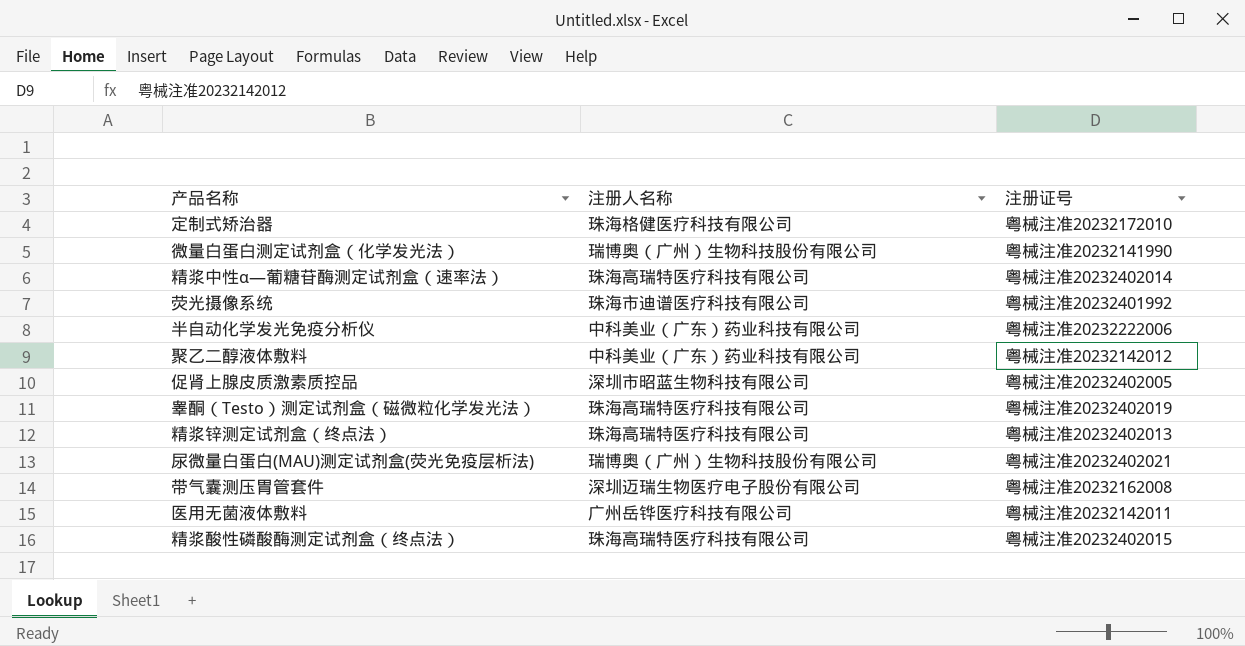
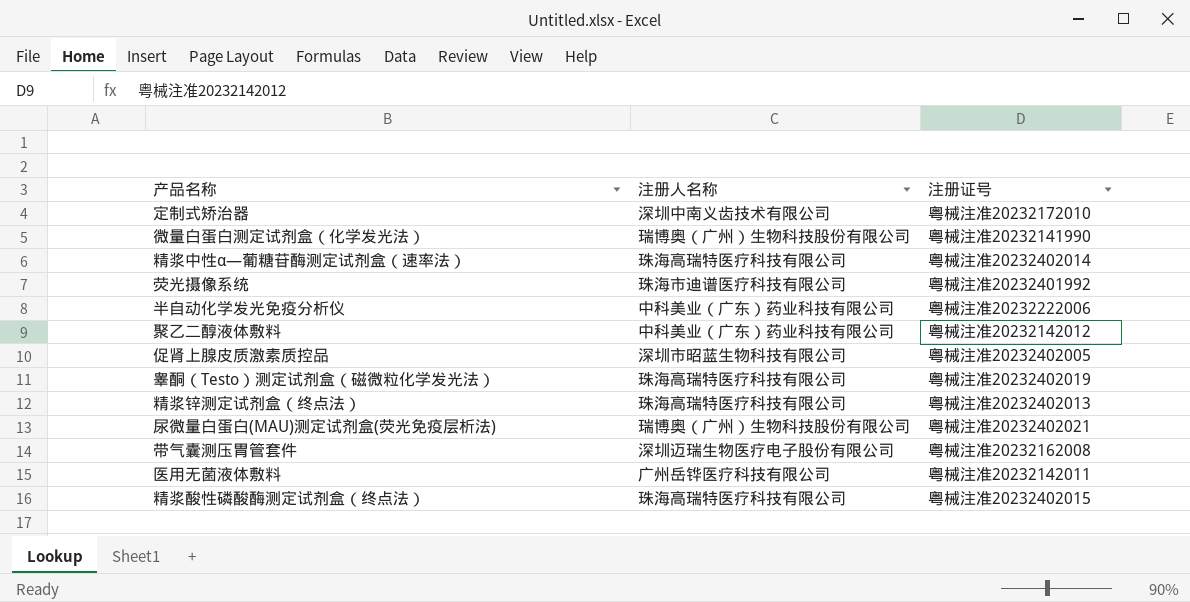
定制式矫治器 | 注册人名称: 珠海格健医疗科技有限公司 -> 深圳中南义齿技术有限公司

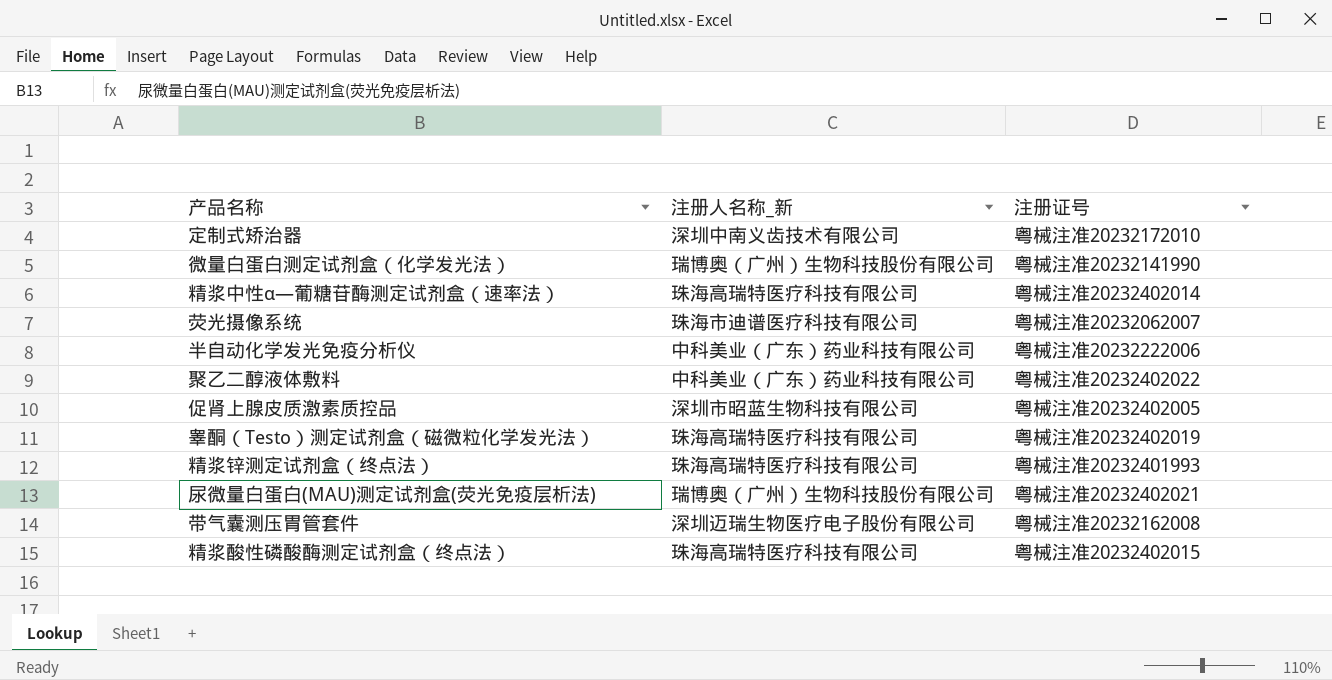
column name: 注册人名称 -> 注册人名称_新
row 医用无菌液体敷料: 广州岳铧医疗科技有限公司 | 粤械注准20232142011 -> none
荧光摄像系统 | 注册证号: 粤械注准20232401992 -> 粤械注准20232062007
聚乙二醇液体敷料 | 注册证号: 粤械注准20232142012 -> 粤械注准20232402022
精浆锌测定试剂盒（终点法） | 注册证号: 粤械注准20232402013 -> 粤械注准20232401993

